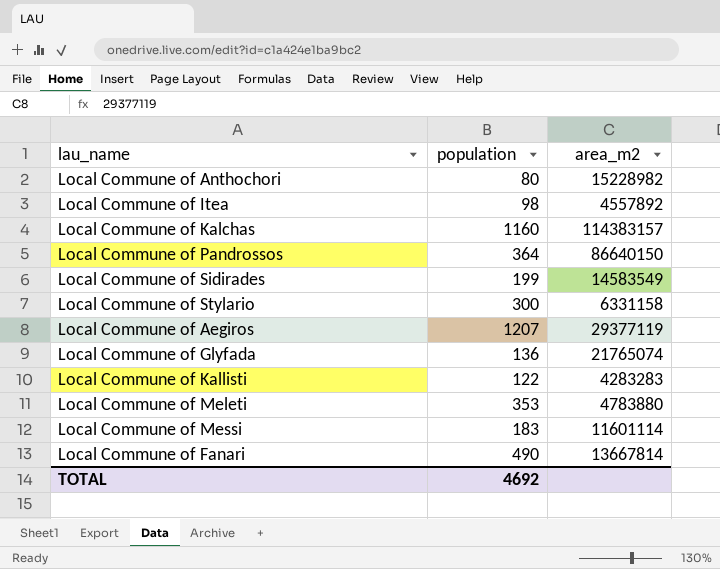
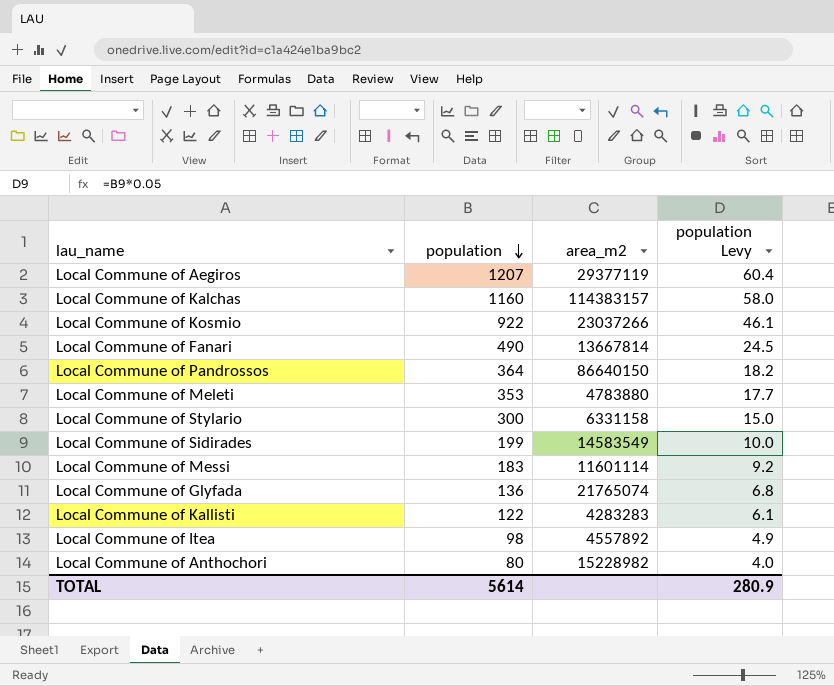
row order: none -> population descending
column population Levy | formula: none -> [population] * 0.05
row Local Commune of Kosmio: none -> 922 | 23037266 | 46.1
TOTAL | population: 4692 -> 5614

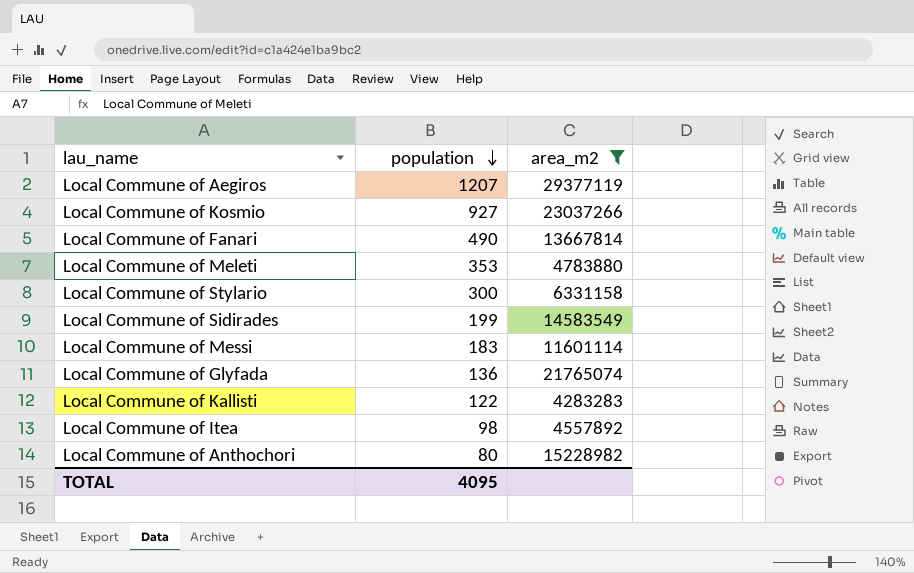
filter: none -> area_m2 <= 29377119
column population Levy | formula: [population] * 0.05 -> none
Local Commune of Kosmio | population: 922 -> 927
TOTAL | population: 5614 -> 4095

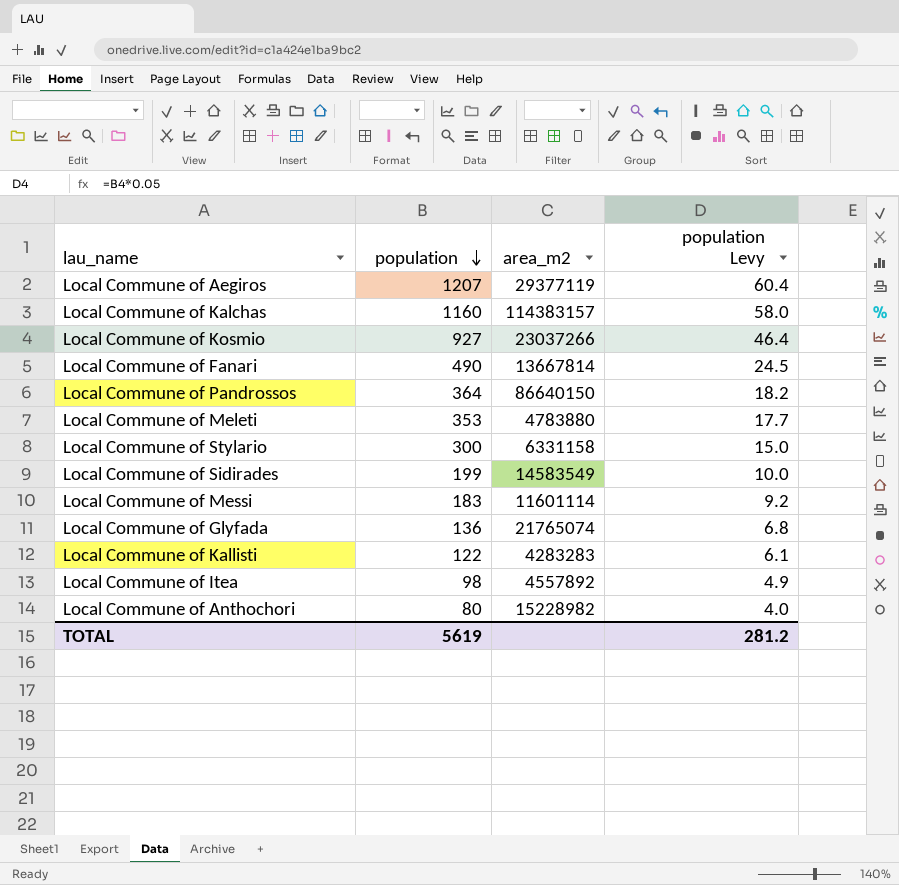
filter: area_m2 <= 29377119 -> none
column population Levy | formula: none -> [population] * 0.05
TOTAL | population: 4095 -> 5619

